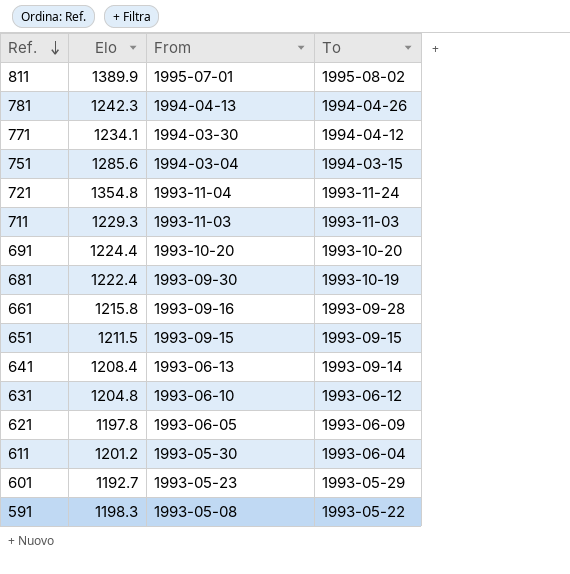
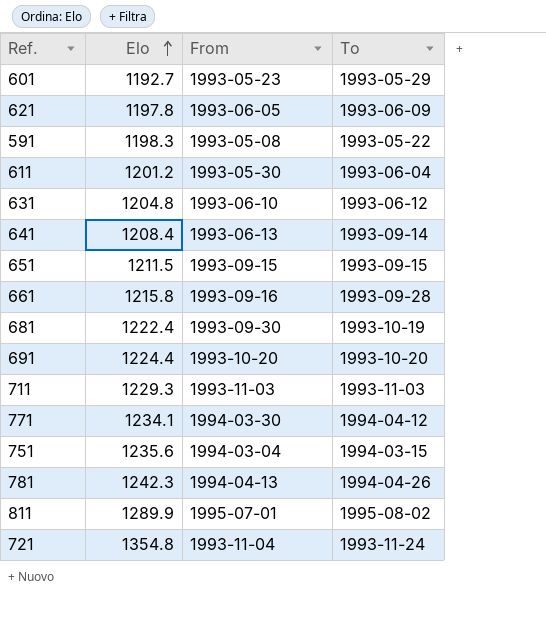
row order: Ref. descending -> Elo ascending
751 | Elo: 1285.6 -> 1235.6
811 | Elo: 1389.9 -> 1289.9

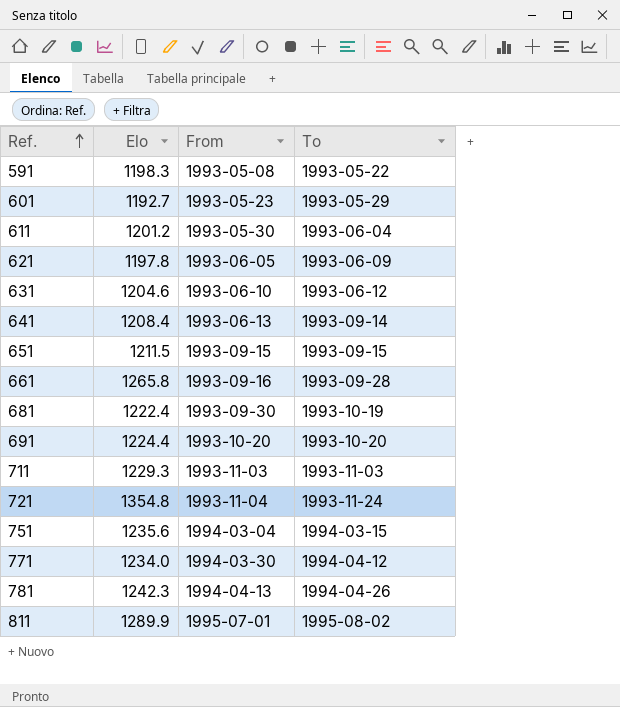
row order: Elo ascending -> Ref. ascending
631 | Elo: 1204.8 -> 1204.6
661 | Elo: 1215.8 -> 1265.8
771 | Elo: 1234.1 -> 1234.0

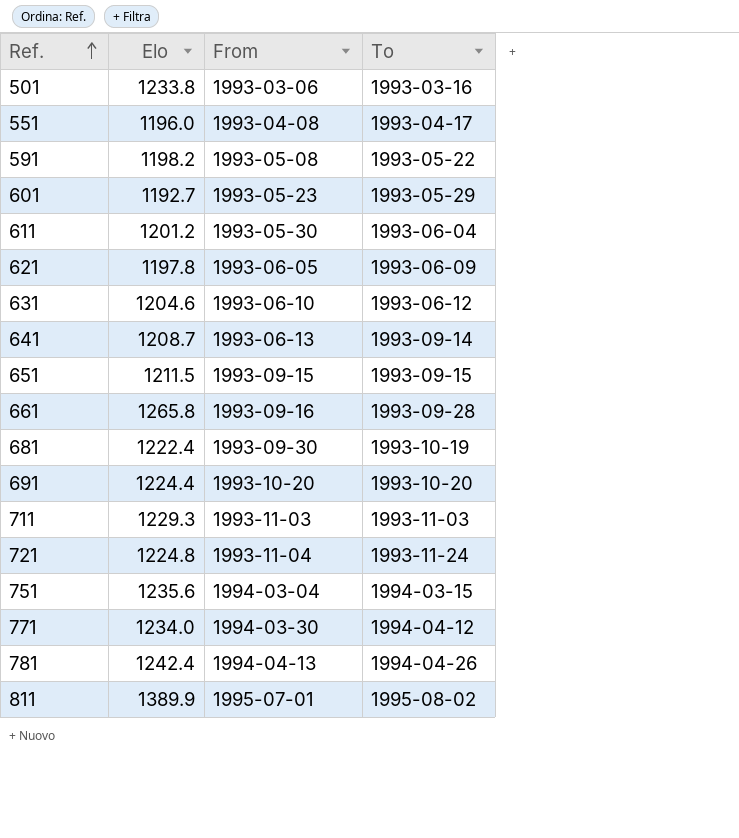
row 501: none -> 1233.8 | 1993-03-06 | 1993-03-16
row 551: none -> 1196.0 | 1993-04-08 | 1993-04-17
591 | Elo: 1198.3 -> 1198.2
641 | Elo: 1208.4 -> 1208.7
721 | Elo: 1354.8 -> 1224.8
781 | Elo: 1242.3 -> 1242.4
811 | Elo: 1289.9 -> 1389.9

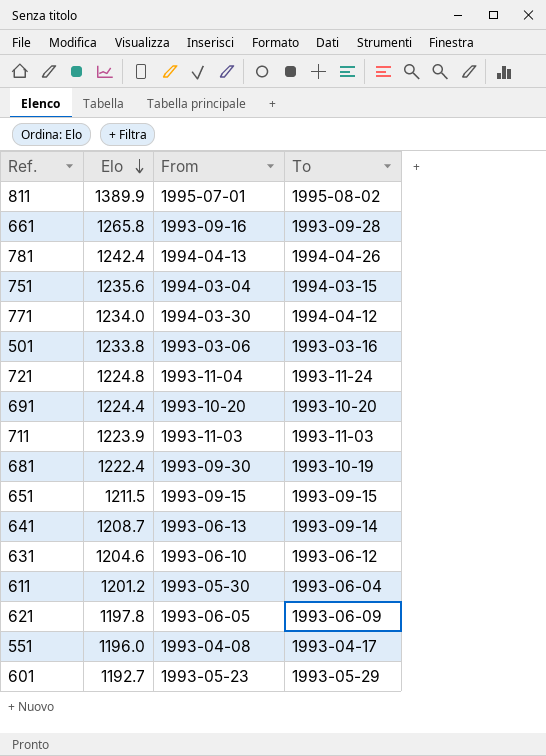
row order: Ref. ascending -> Elo descending
row 591: 1198.2 | 1993-05-08 | 1993-05-22 -> none
711 | Elo: 1229.3 -> 1223.9

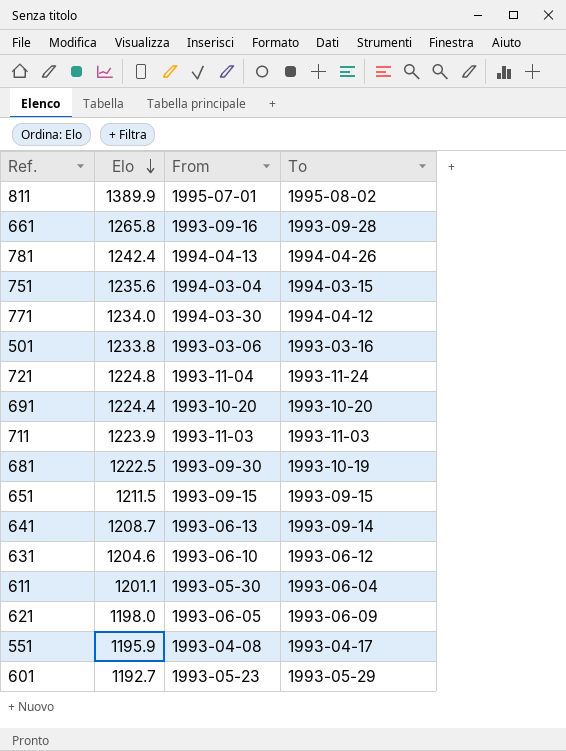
681 | Elo: 1222.4 -> 1222.5
611 | Elo: 1201.2 -> 1201.1
621 | Elo: 1197.8 -> 1198.0
551 | Elo: 1196.0 -> 1195.9

